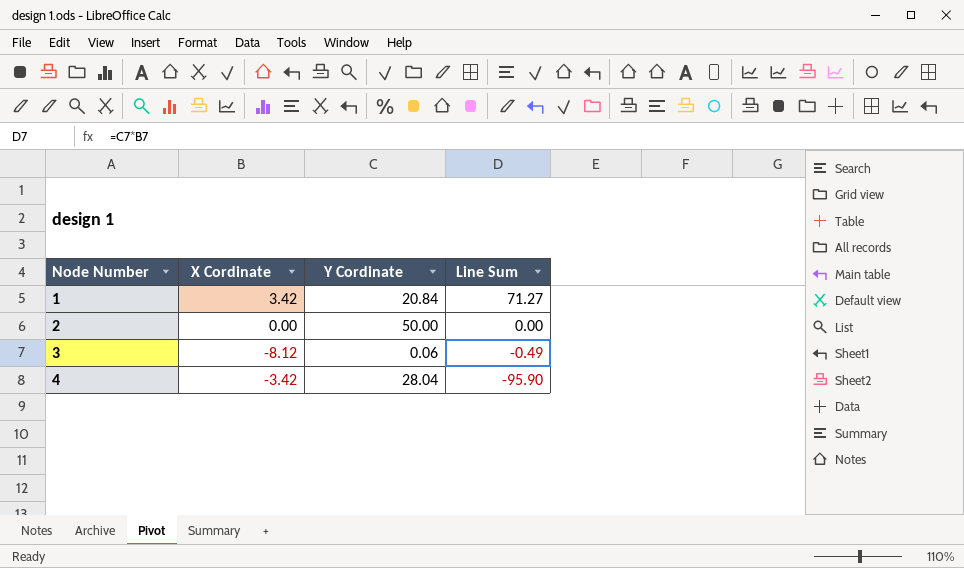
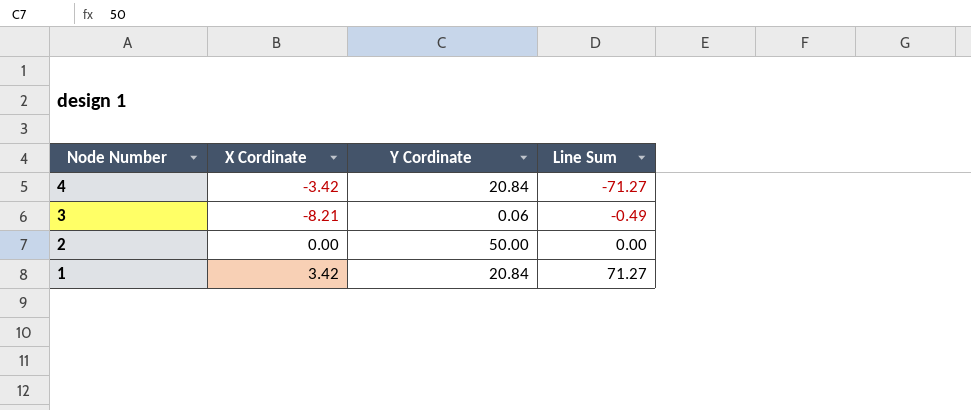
row order: Node Number ascending -> Node Number descending
4 | Y Cordinate: 28.04 -> 20.84
4 | Line Sum: -95.90 -> -71.27
3 | X Cordinate: -8.12 -> -8.21

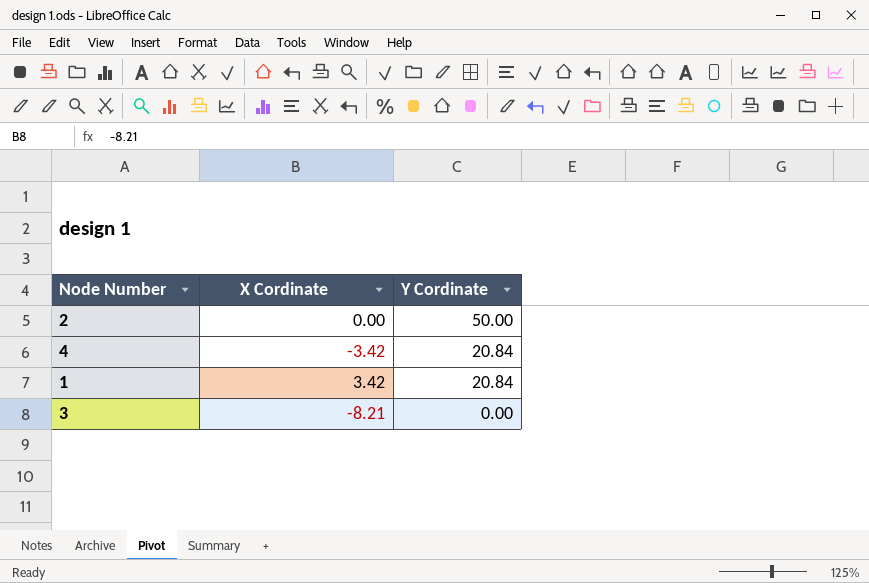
row order: Node Number descending -> Y Cordinate descending
column Line Sum | formula: [X Cordinate] * [Y Cordinate] -> none
3 | Y Cordinate: 0.06 -> 0.00

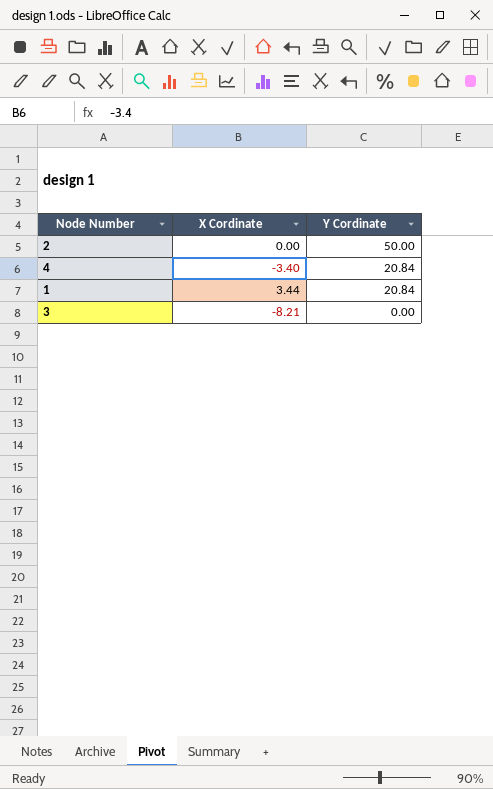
4 | X Cordinate: -3.42 -> -3.40
1 | X Cordinate: 3.42 -> 3.44

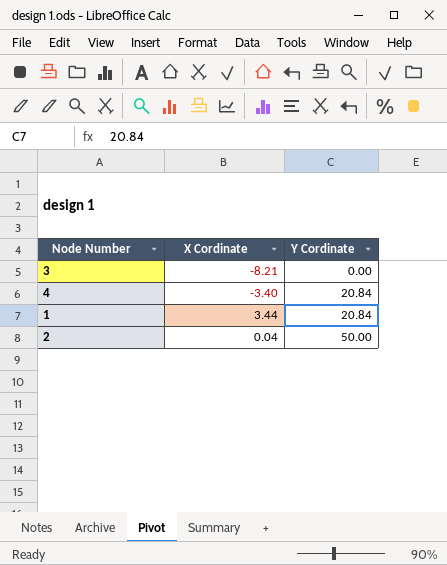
row order: Y Cordinate descending -> Y Cordinate ascending
2 | X Cordinate: 0.00 -> 0.04

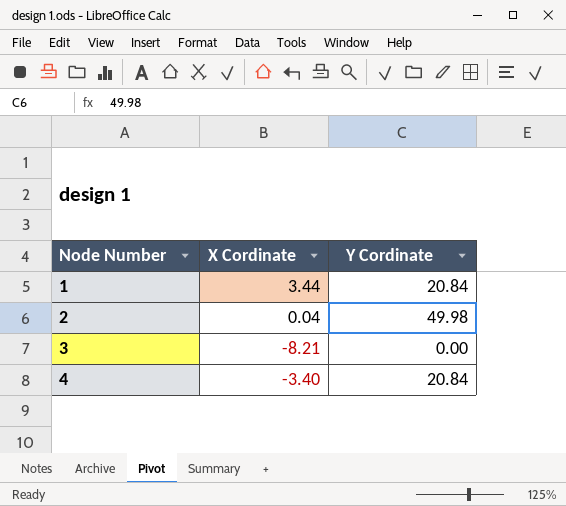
row order: Y Cordinate ascending -> Node Number ascending
2 | Y Cordinate: 50.00 -> 49.98

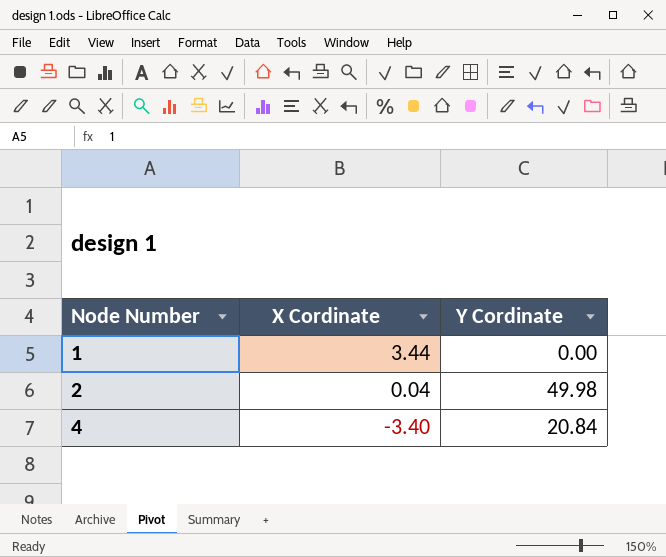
row 3: -8.21 | 0.00 -> none
1 | Y Cordinate: 20.84 -> 0.00

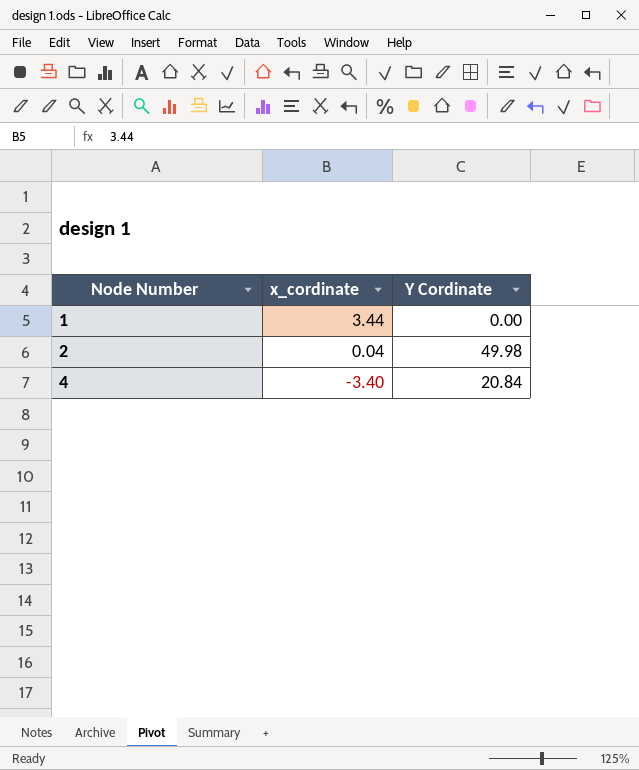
column name: X Cordinate -> x_cordinate

